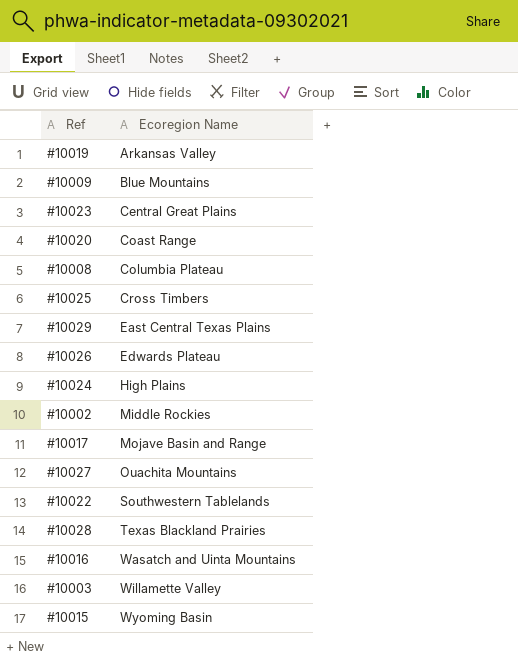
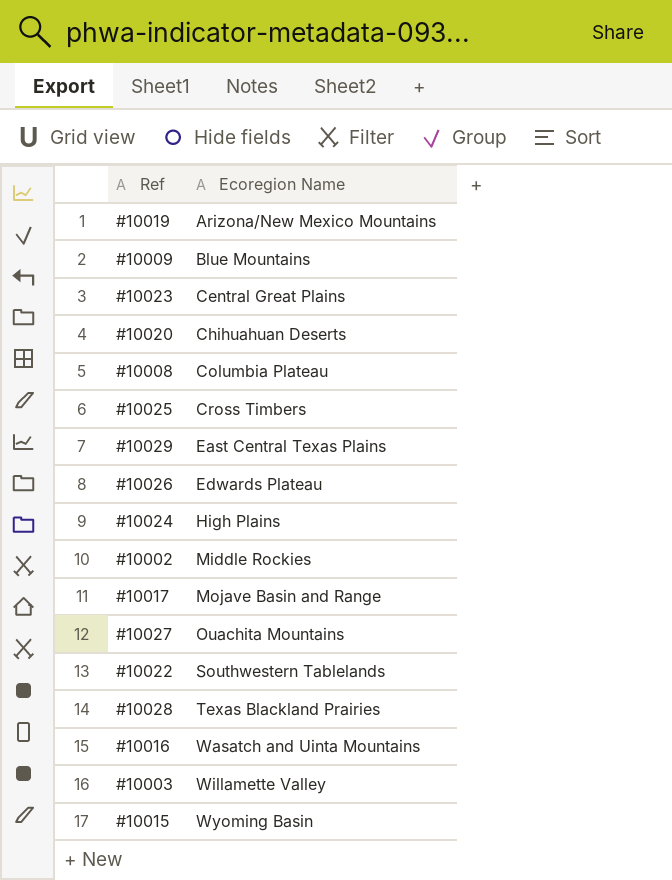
#10019 | Ecoregion Name: Arkansas Valley -> Arizona/New Mexico Mountains
#10020 | Ecoregion Name: Coast Range -> Chihuahuan Deserts

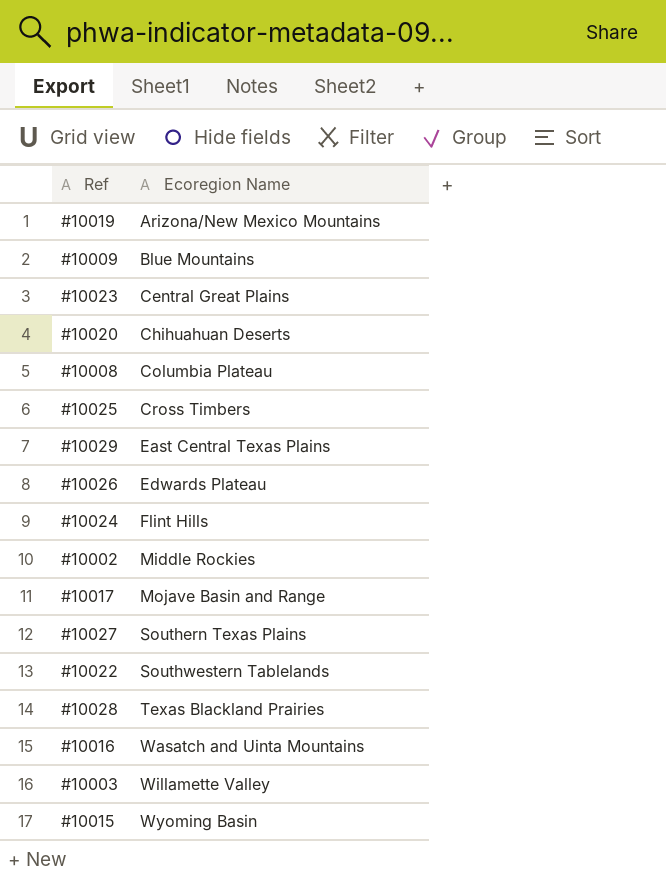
#10024 | Ecoregion Name: High Plains -> Flint Hills
#10027 | Ecoregion Name: Ouachita Mountains -> Southern Texas Plains

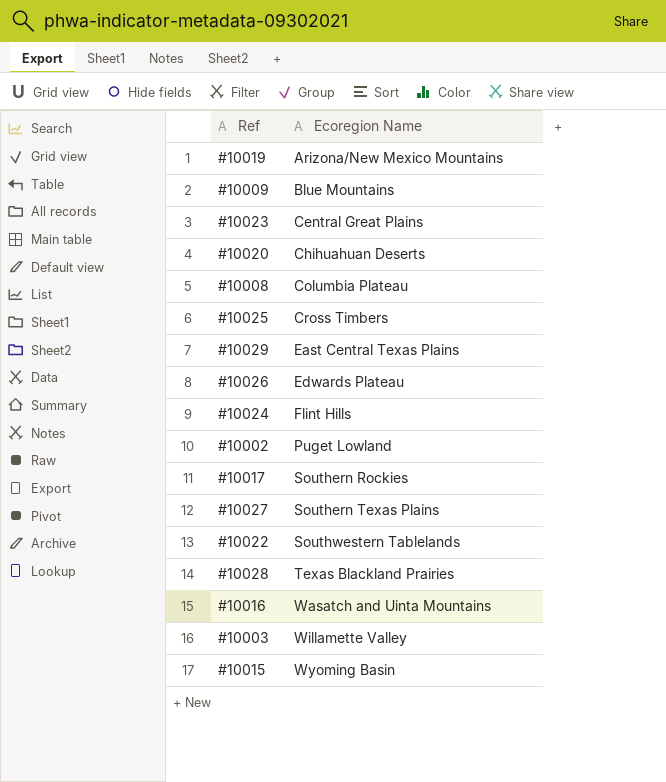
#10002 | Ecoregion Name: Middle Rockies -> Puget Lowland
#10017 | Ecoregion Name: Mojave Basin and Range -> Southern Rockies

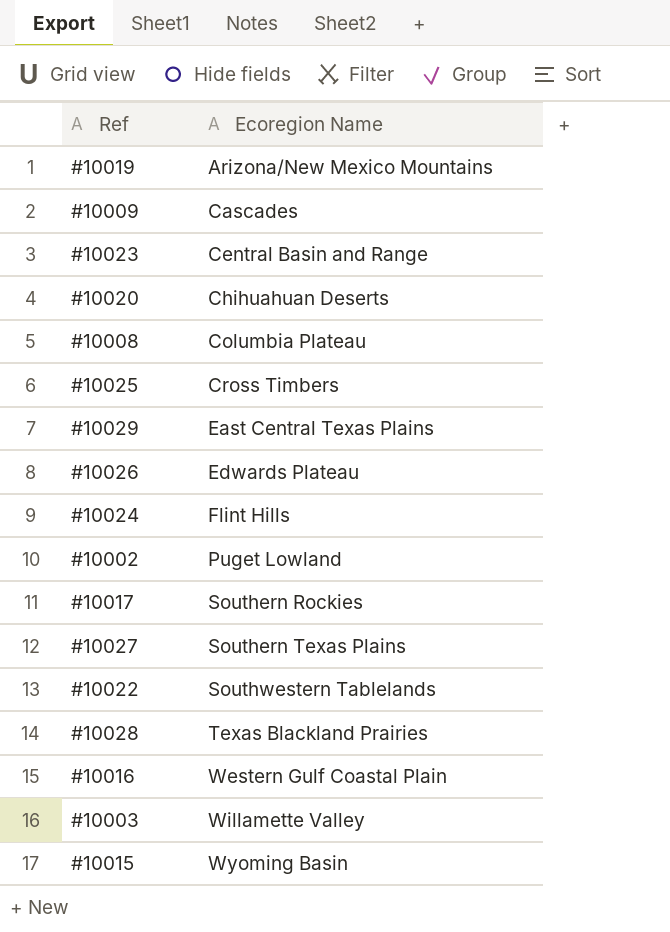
#10009 | Ecoregion Name: Blue Mountains -> Cascades
#10023 | Ecoregion Name: Central Great Plains -> Central Basin and Range
#10016 | Ecoregion Name: Wasatch and Uinta Mountains -> Western Gulf Coastal Plain

